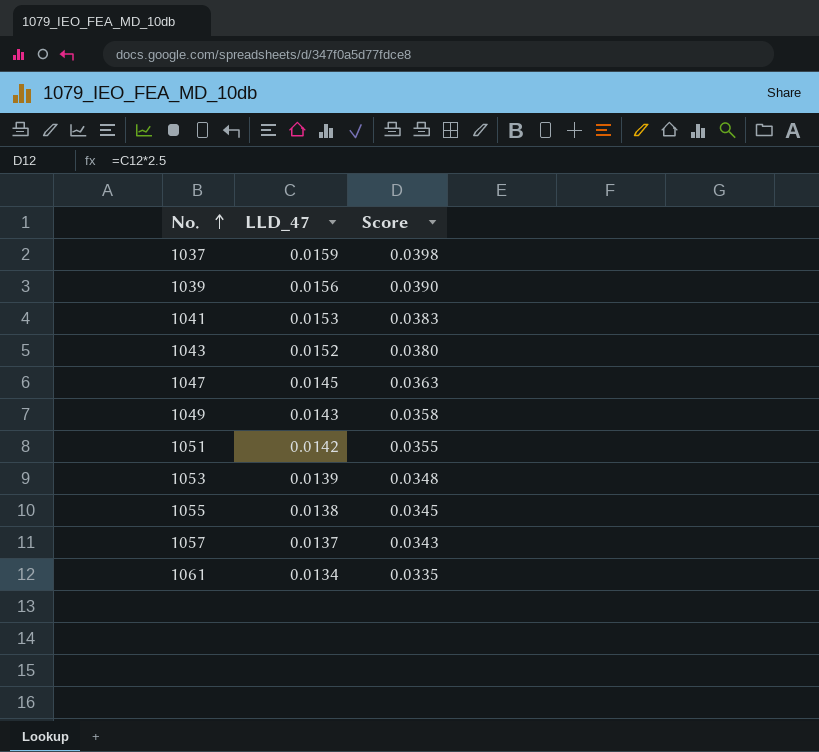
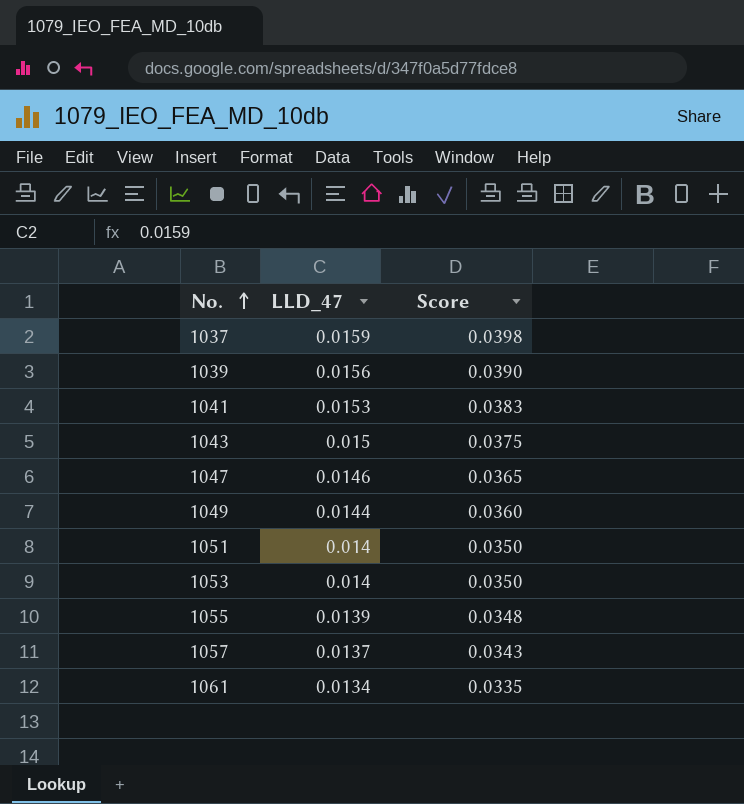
1043 | LLD_47: 0.0152 -> 0.015
1043 | Score: 0.0380 -> 0.0375
1047 | LLD_47: 0.0145 -> 0.0146
1047 | Score: 0.0363 -> 0.0365
1049 | LLD_47: 0.0143 -> 0.0144
1049 | Score: 0.0358 -> 0.0360
1051 | LLD_47: 0.0142 -> 0.014
1051 | Score: 0.0355 -> 0.0350
1053 | LLD_47: 0.0139 -> 0.014
1053 | Score: 0.0348 -> 0.0350
1055 | LLD_47: 0.0138 -> 0.0139
1055 | Score: 0.0345 -> 0.0348

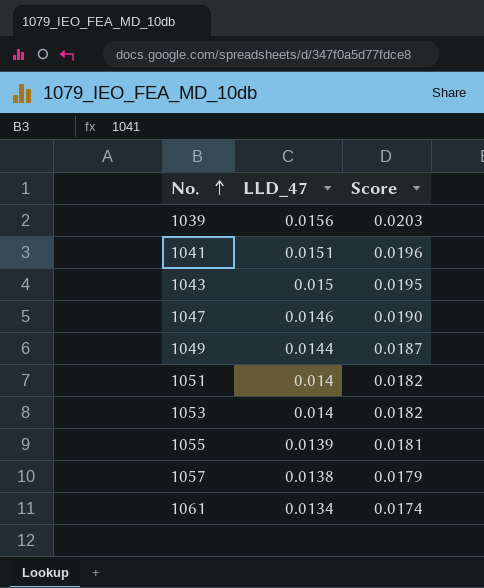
column Score | formula: [LLD_47] * 2.5 -> [LLD_47] * 1.3
row 1037: 0.0159 | 0.0398 -> none
1041 | LLD_47: 0.0153 -> 0.0151
1057 | LLD_47: 0.0137 -> 0.0138

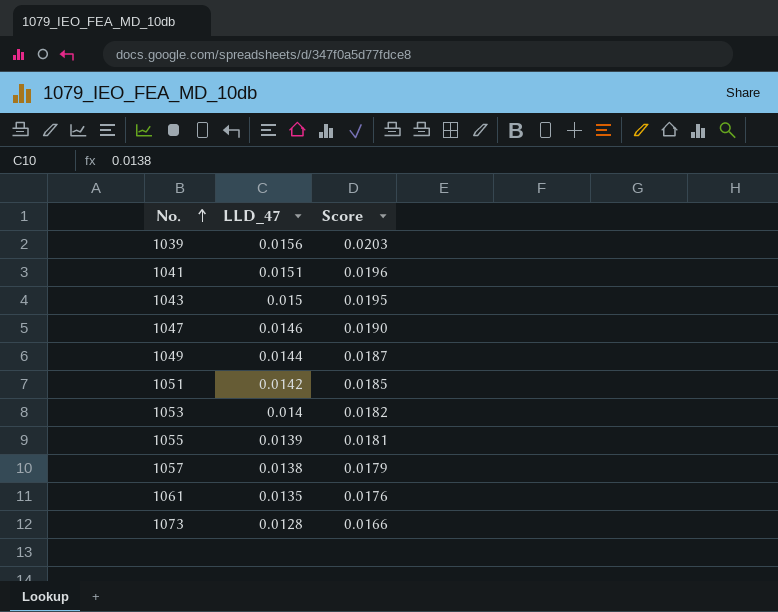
1051 | LLD_47: 0.014 -> 0.0142
1051 | Score: 0.0182 -> 0.0185
1061 | LLD_47: 0.0134 -> 0.0135
1061 | Score: 0.0174 -> 0.0176
row 1073: none -> 0.0128 | 0.0166

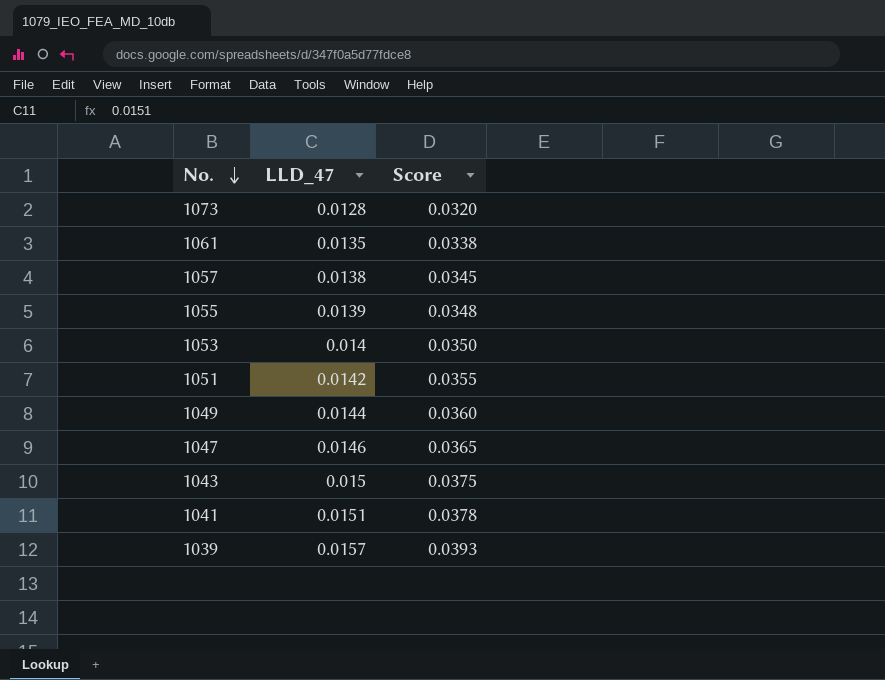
row order: No. ascending -> No. descending
column Score | formula: [LLD_47] * 1.3 -> [LLD_47] * 2.5
1039 | LLD_47: 0.0156 -> 0.0157

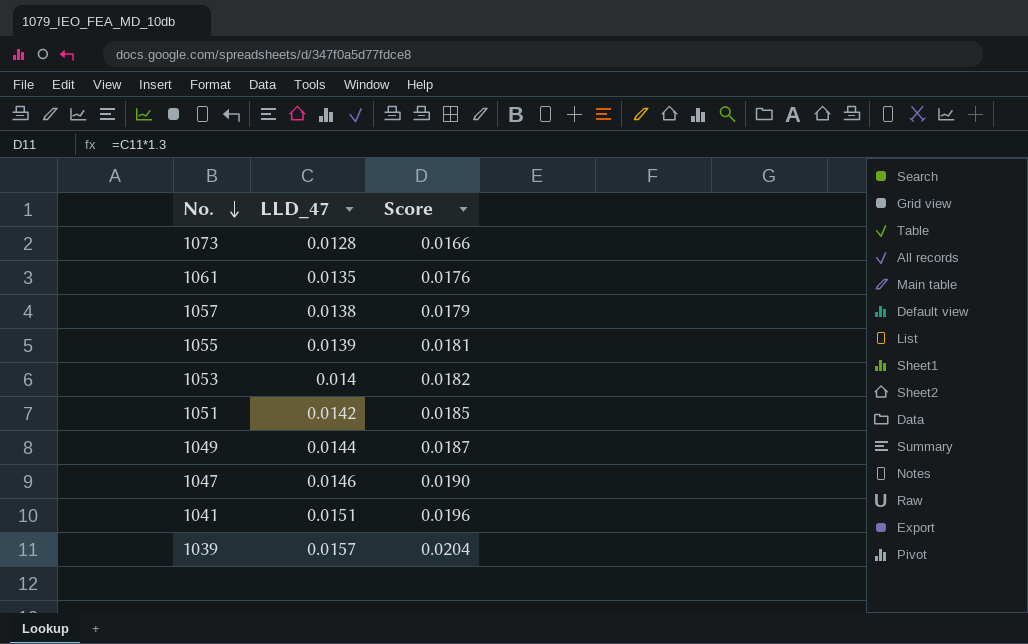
column Score | formula: [LLD_47] * 2.5 -> [LLD_47] * 1.3
row 1043: 0.015 | 0.0375 -> none

